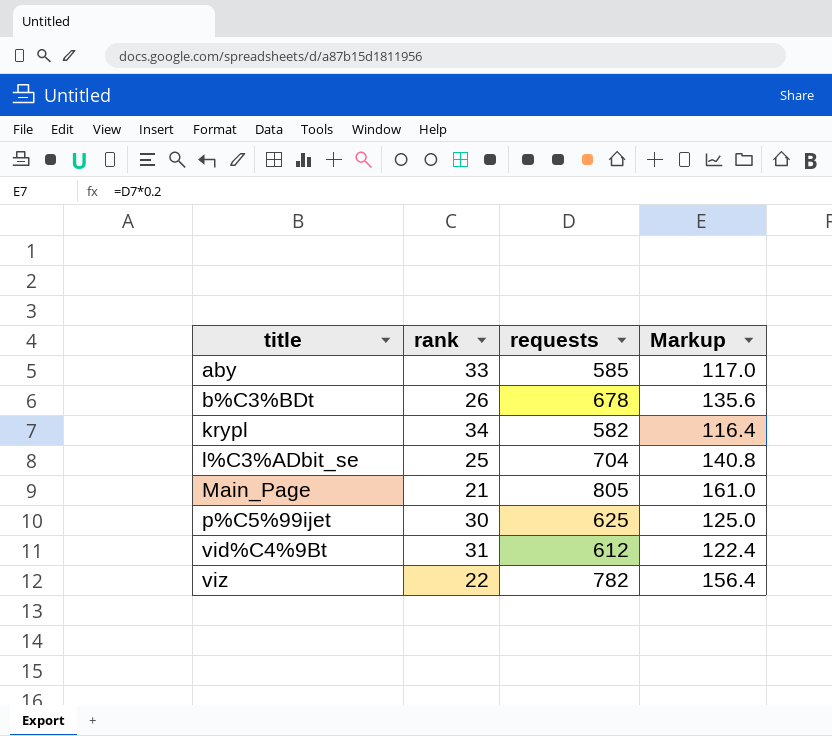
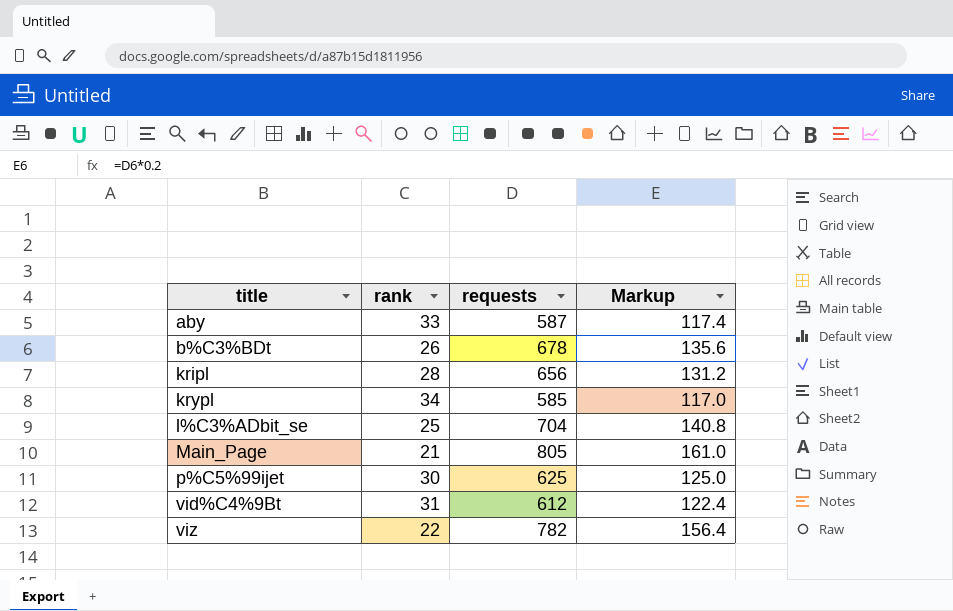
aby | requests: 585 -> 587
aby | Markup: 117.0 -> 117.4
row kripl: none -> 28 | 656 | 131.2
krypl | requests: 582 -> 585
krypl | Markup: 116.4 -> 117.0

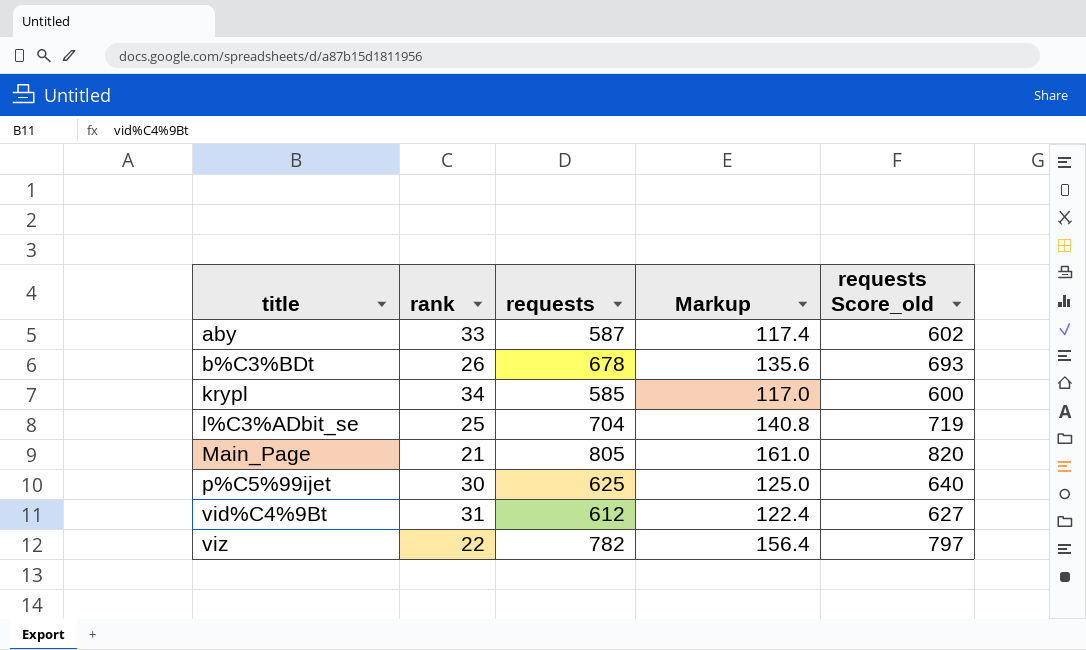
column requests Score_old | formula: none -> [requests] + 15
row kripl: 28 | 656 | 131.2 -> none

